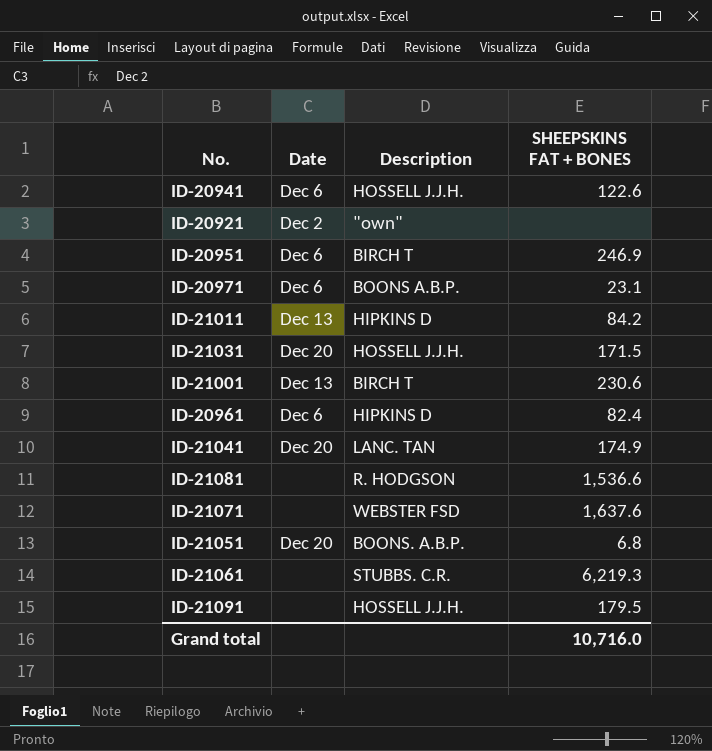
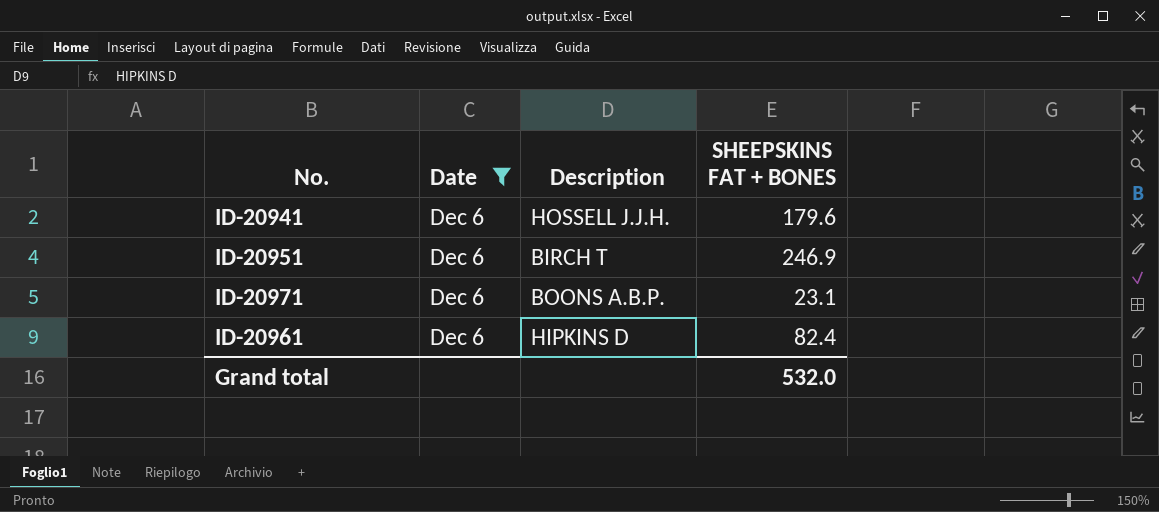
filter: none -> Date = Dec 6
ID-20941 | SHEEPSKINS FAT + BONES: 122.6 -> 179.6
Grand total | SHEEPSKINS FAT + BONES: 10,716.0 -> 532.0

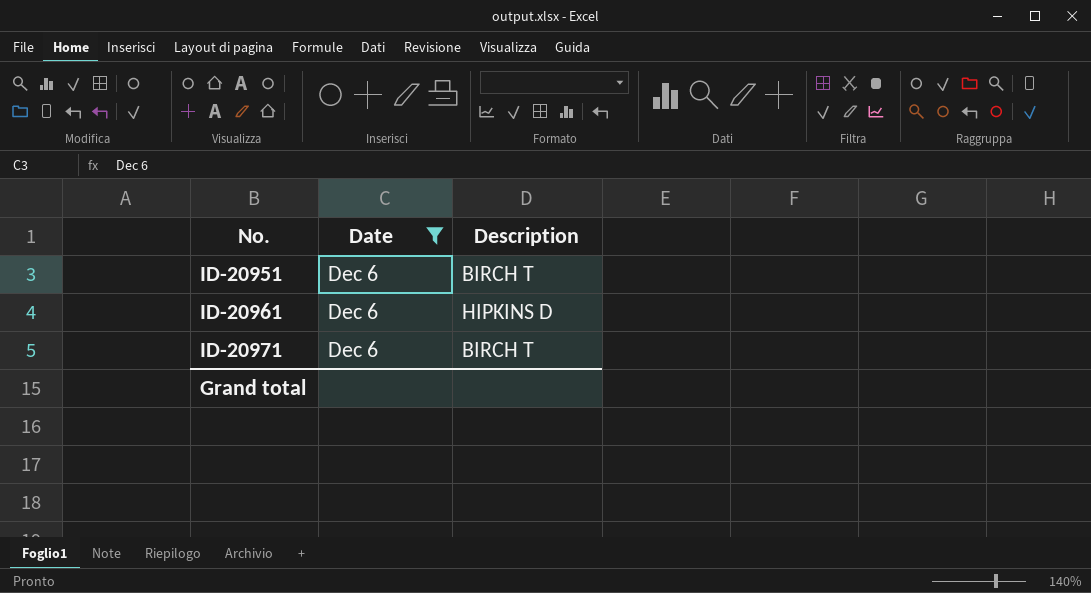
row order: none -> No. ascending
column SHEEPSKINS FAT + BONES | position: 4 -> none
row ID-20941: Dec 6 | HOSSELL J.J.H. | 179.6 -> none
ID-20971 | Description: BOONS A.B.P. -> BIRCH T

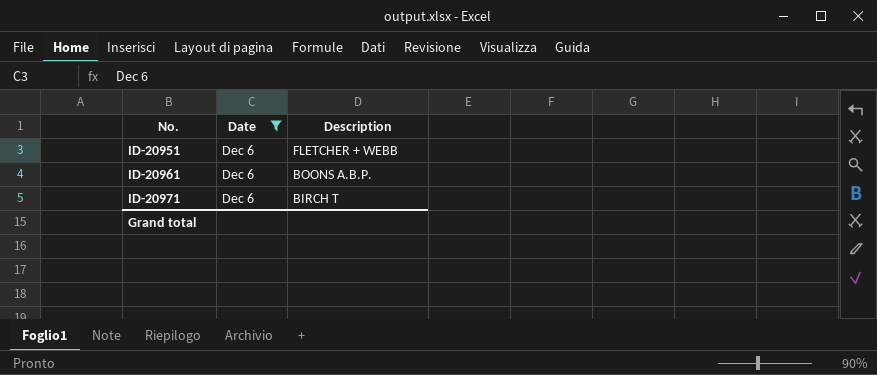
ID-20951 | Description: BIRCH T -> FLETCHER + WEBB
ID-20961 | Description: HIPKINS D -> BOONS A.B.P.

